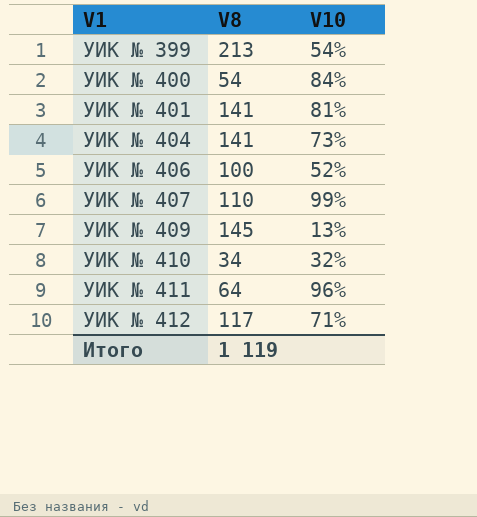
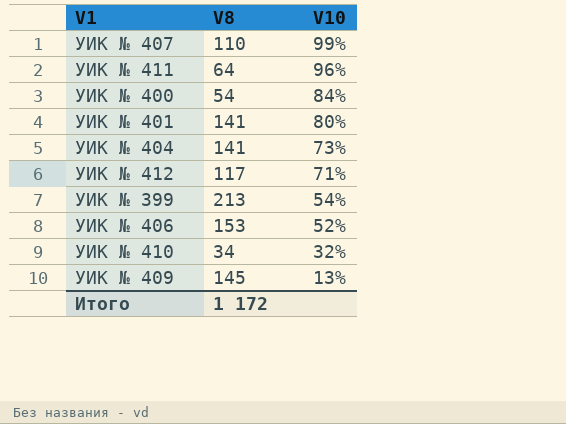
row order: V1 ascending -> V10 descending
УИК № 401 | V10: 81% -> 80%
УИК № 406 | V8: 100 -> 153
Итого | V8: 1 119 -> 1 172

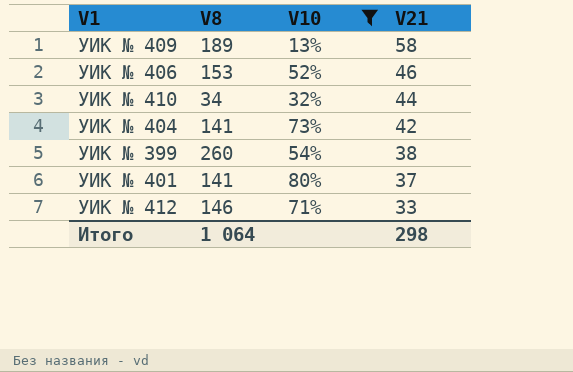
filter: none -> V10 <= 80%
row order: V10 descending -> V21 descending
column V21 | position: none -> 4
УИК № 409 | V8: 145 -> 189
УИК № 399 | V8: 213 -> 260
УИК № 412 | V8: 117 -> 146
Итого | V8: 1 172 -> 1 064

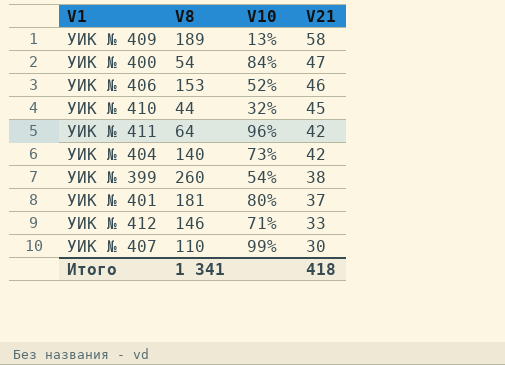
filter: V10 <= 80% -> none
УИК № 410 | V8: 34 -> 44
УИК № 410 | V21: 44 -> 45
УИК № 404 | V8: 141 -> 140
УИК № 401 | V8: 141 -> 181
Итого | V8: 1 064 -> 1 341
Итого | V21: 298 -> 418

